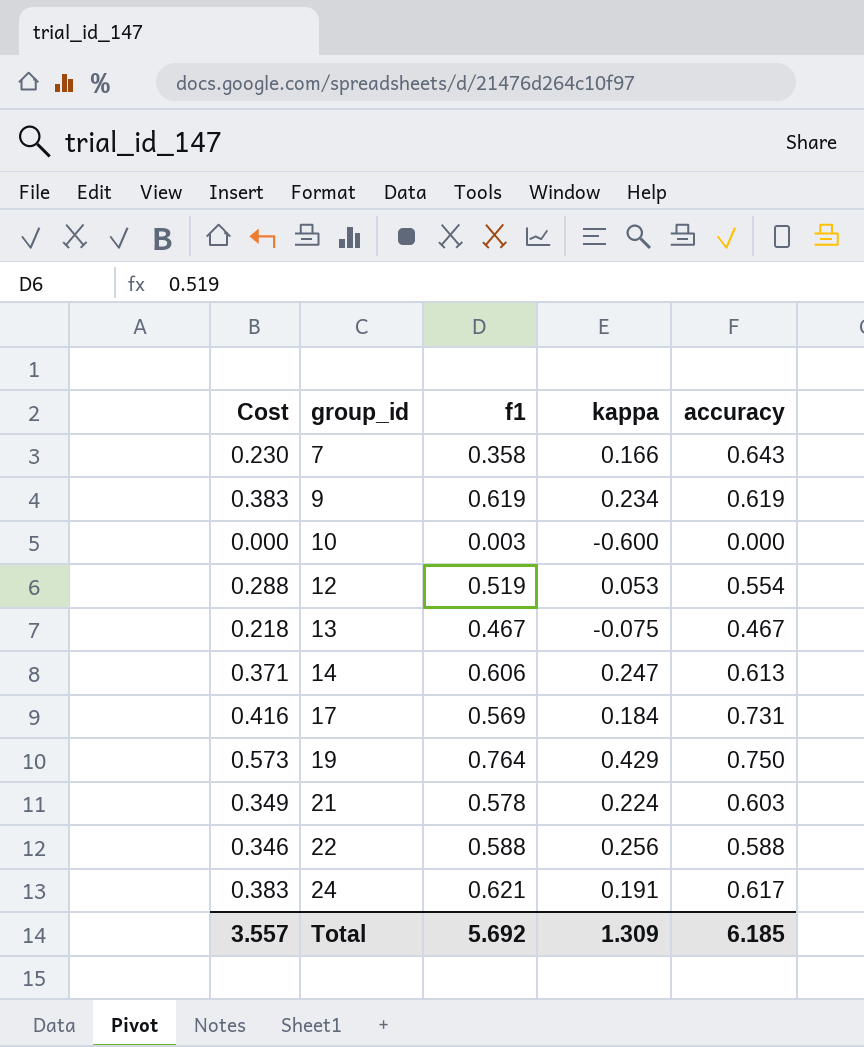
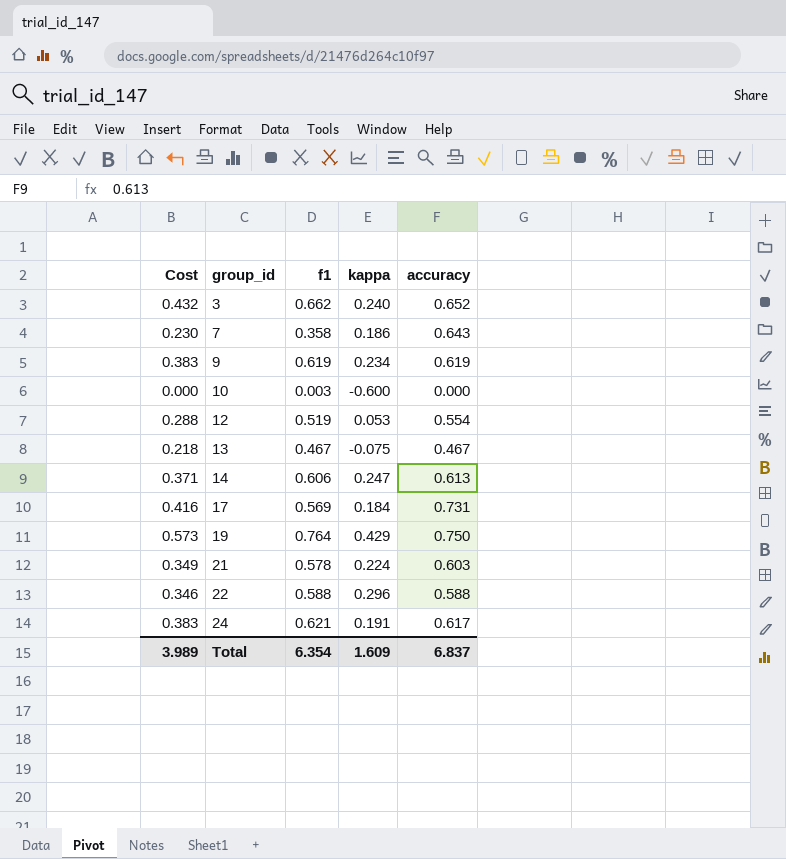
row 3: none -> 0.432 | 0.662 | 0.240 | 0.652
7 | kappa: 0.166 -> 0.186
22 | kappa: 0.256 -> 0.296
Total | Cost: 3.557 -> 3.989
Total | f1: 5.692 -> 6.354
Total | kappa: 1.309 -> 1.609
Total | accuracy: 6.185 -> 6.837

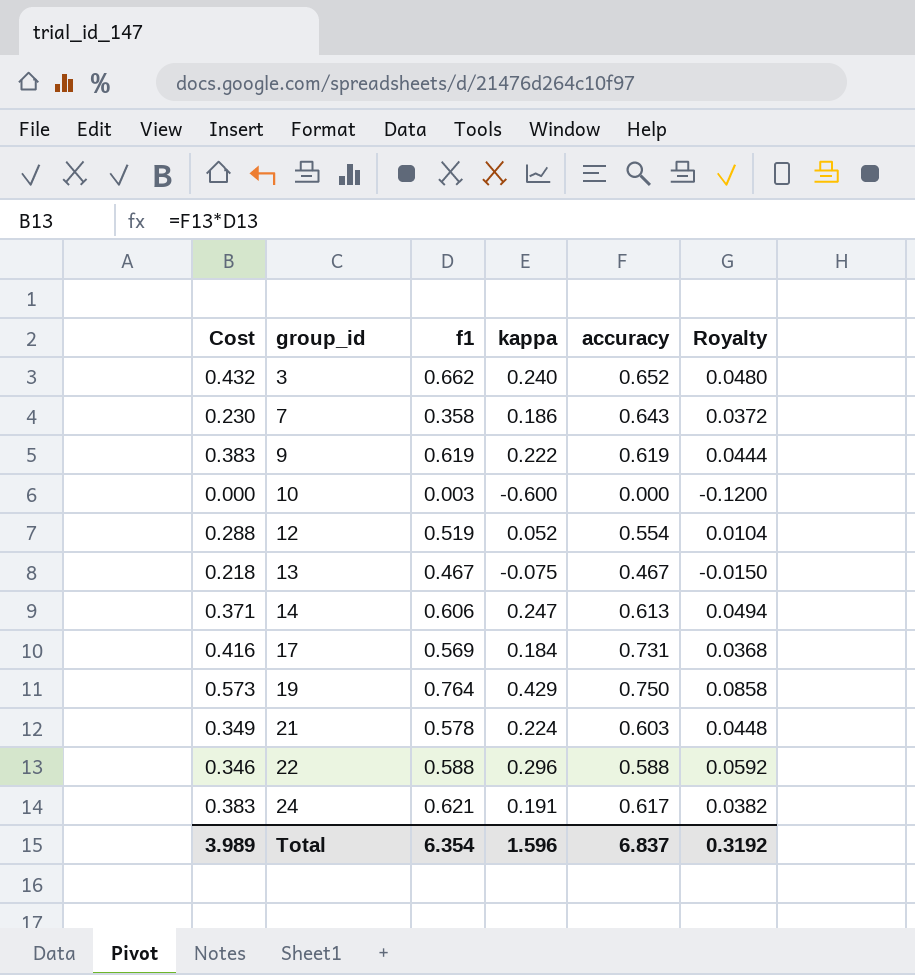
column Royalty | formula: none -> [kappa] * 0.2
9 | kappa: 0.234 -> 0.222
12 | kappa: 0.053 -> 0.052
Total | kappa: 1.609 -> 1.596

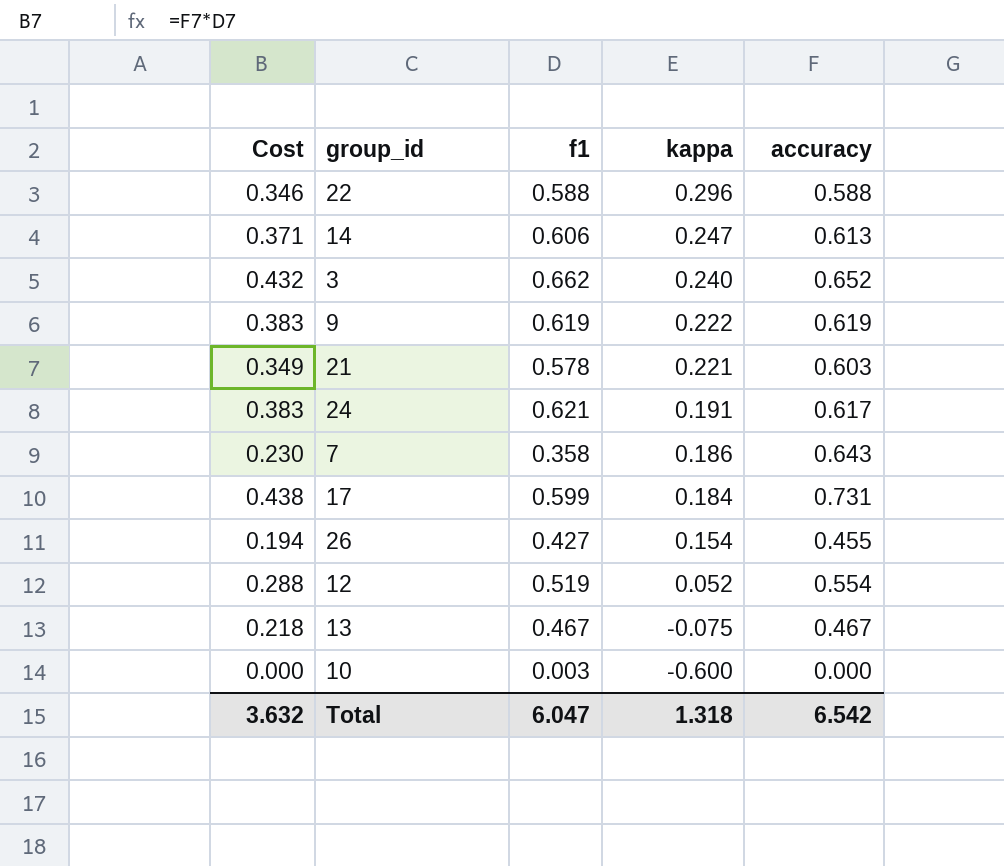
row order: group_id ascending -> kappa descending
column Royalty | formula: [kappa] * 0.2 -> none
row 19: 0.573 | 0.764 | 0.429 | 0.750 | 0.0858 -> none
21 | kappa: 0.224 -> 0.221
17 | Cost: 0.416 -> 0.438
17 | f1: 0.569 -> 0.599
row 26: none -> 0.194 | 0.427 | 0.154 | 0.455
Total | Cost: 3.989 -> 3.632
Total | f1: 6.354 -> 6.047
Total | kappa: 1.596 -> 1.318
Total | accuracy: 6.837 -> 6.542

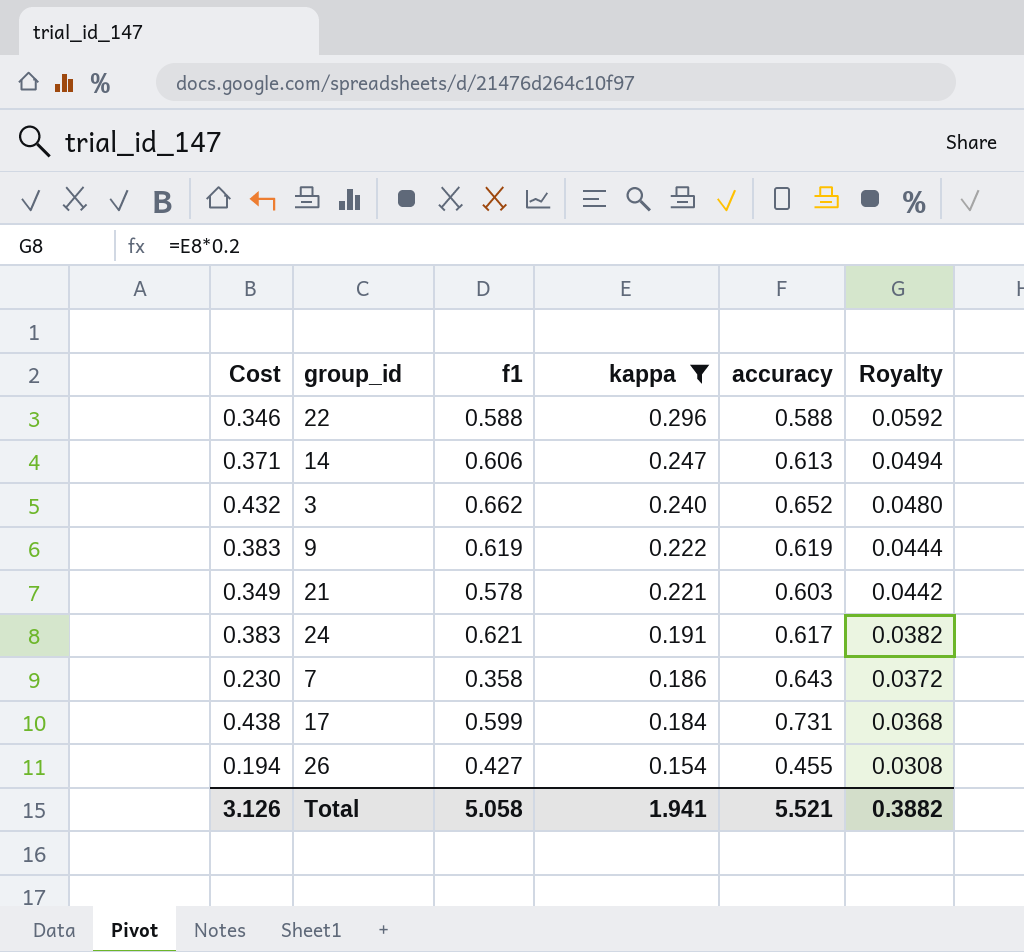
filter: none -> kappa >= 0.154
column Royalty | formula: none -> [kappa] * 0.2
Total | Cost: 3.632 -> 3.126
Total | f1: 6.047 -> 5.058
Total | kappa: 1.318 -> 1.941
Total | accuracy: 6.542 -> 5.521

